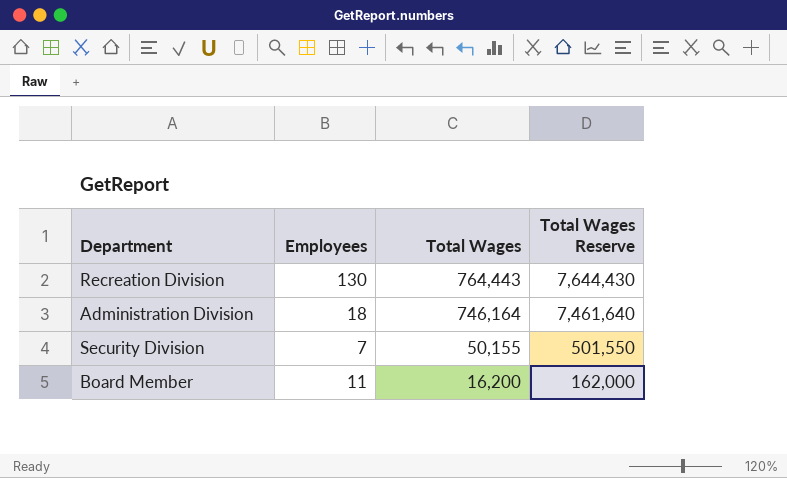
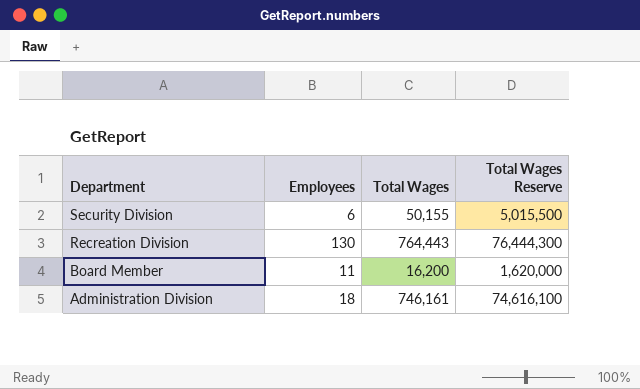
row order: Total Wages descending -> Department descending
column Total Wages Reserve | formula: [Total Wages] * 10 -> [Total Wages] * 100
Security Division | Employees: 7 -> 6
Administration Division | Total Wages: 746,164 -> 746,161

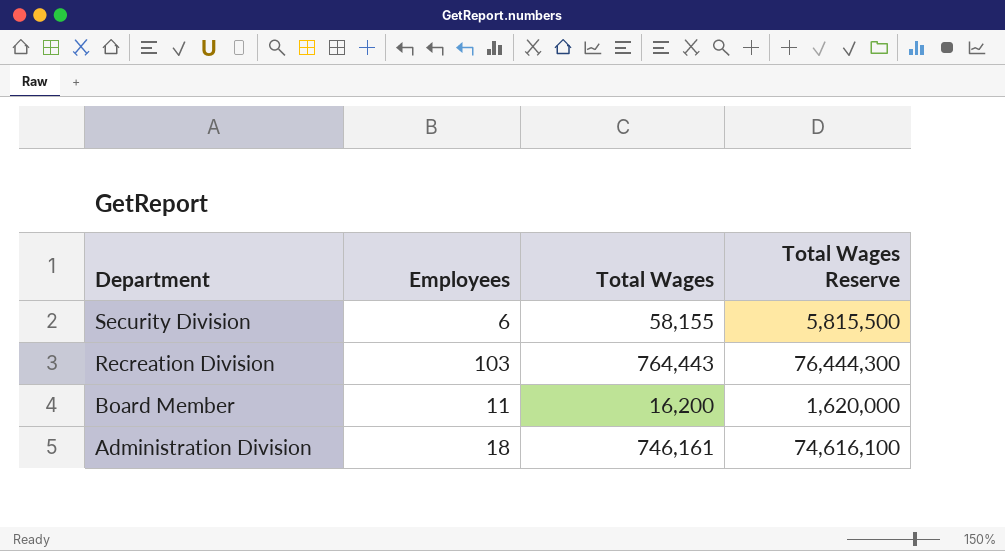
Security Division | Total Wages: 50,155 -> 58,155
Security Division | Total Wages Reserve: 5,015,500 -> 5,815,500
Recreation Division | Employees: 130 -> 103

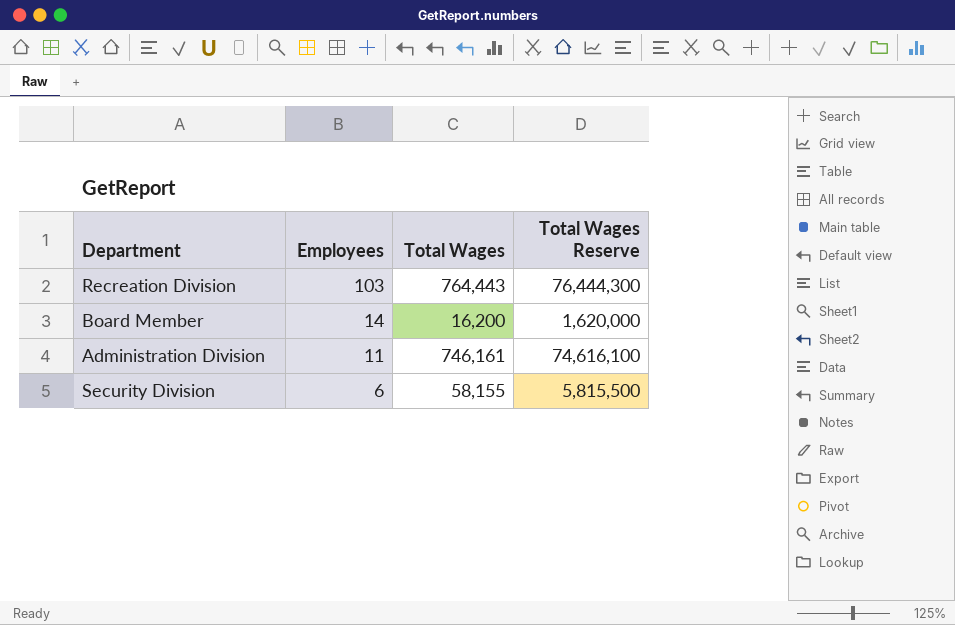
row order: Department descending -> Employees descending
Board Member | Employees: 11 -> 14
Administration Division | Employees: 18 -> 11

